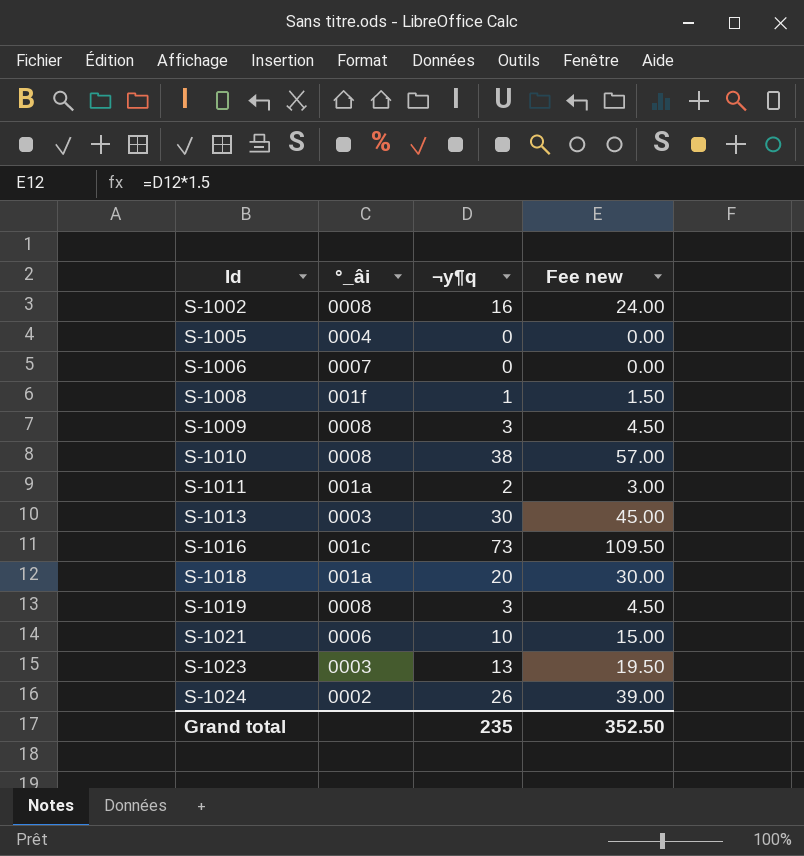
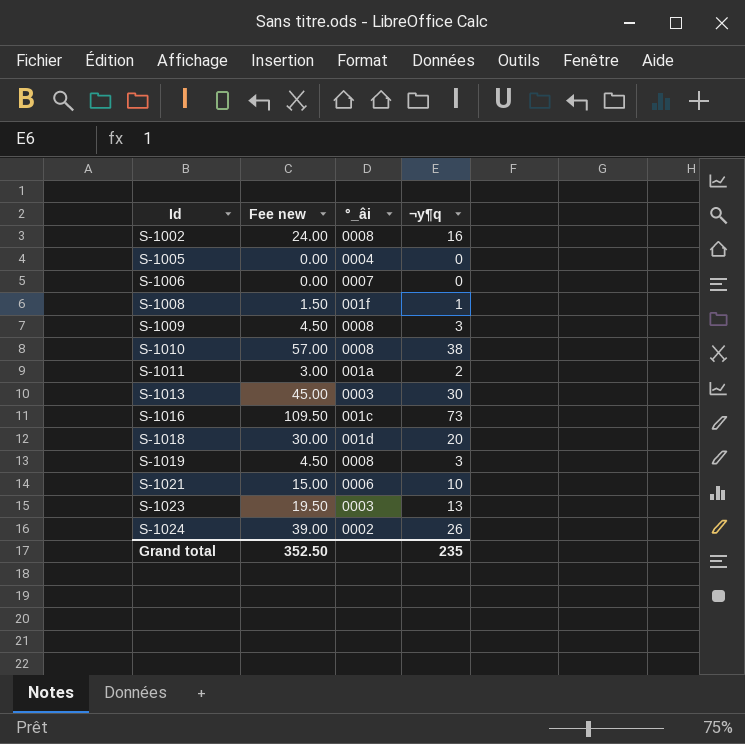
column Fee new | position: 4 -> 2
S-1018 | °_âi: 001a -> 001d

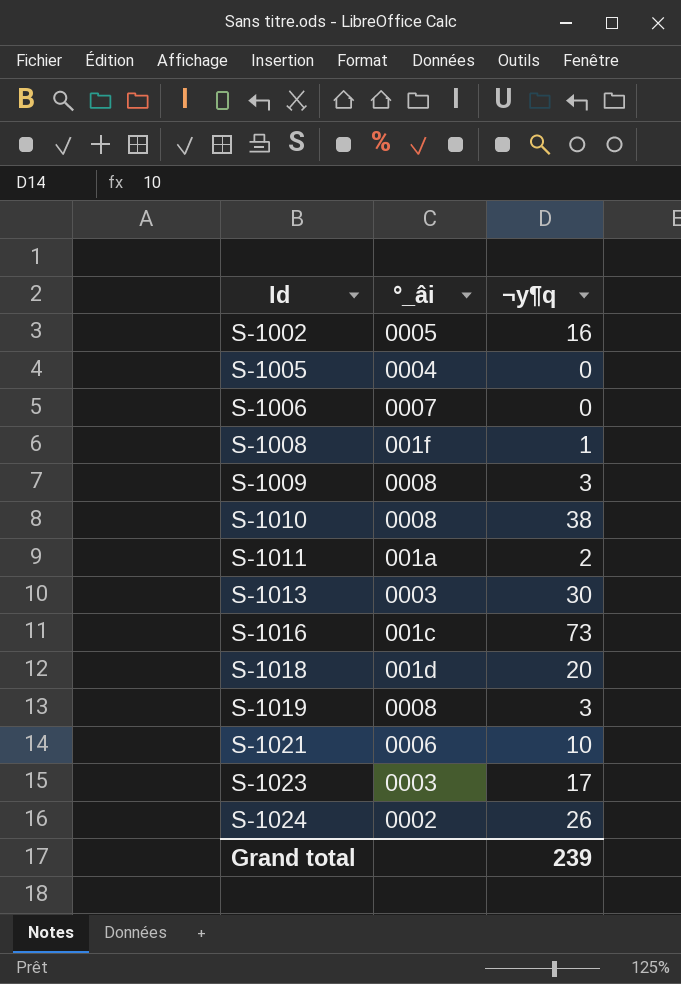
column Fee new | formula: [¬y¶q] * 1.5 -> none
S-1002 | °_âi: 0008 -> 0005
S-1023 | ¬y¶q: 13 -> 17
Grand total | ¬y¶q: 235 -> 239

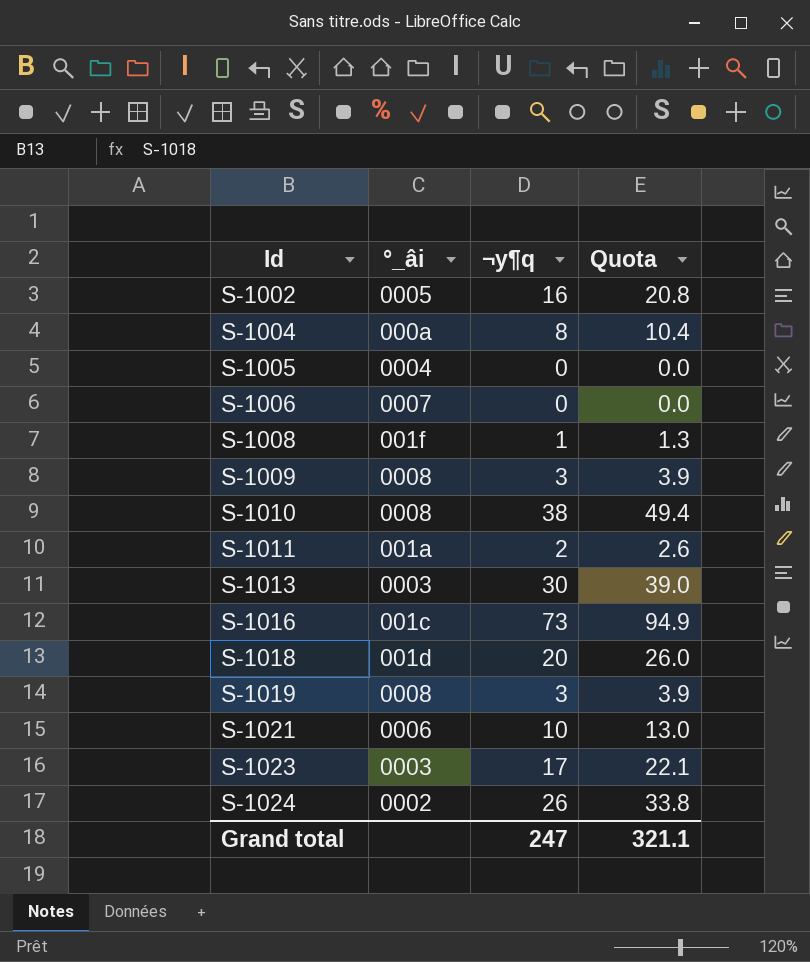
column Quota | formula: none -> [¬y¶q] * 1.3
row S-1004: none -> 000a | 8 | 10.4
Grand total | ¬y¶q: 239 -> 247

